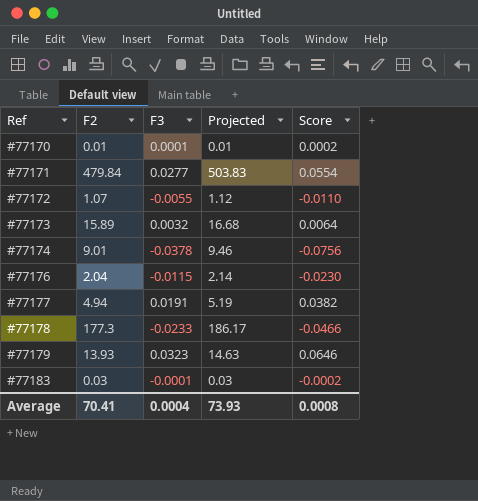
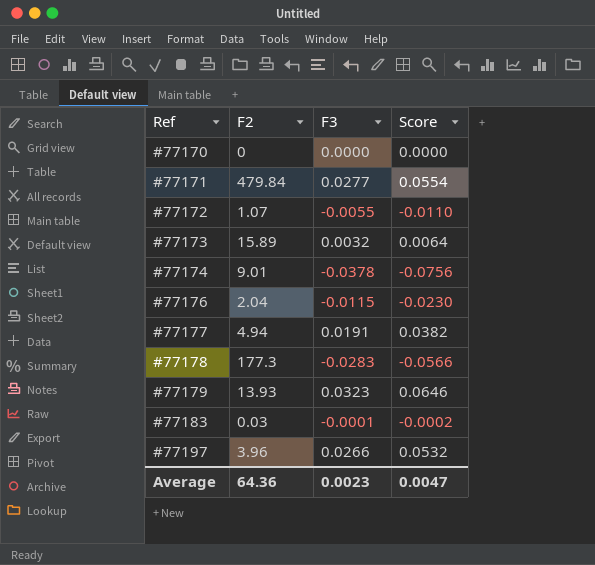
column Projected | formula: [F2] * 1.05 -> none
#77170 | F2: 0.01 -> 0
#77170 | F3: 0.0001 -> 0.0000
#77170 | Score: 0.0002 -> 0.0000
#77178 | F3: -0.0233 -> -0.0283
#77178 | Score: -0.0466 -> -0.0566
row #77197: none -> 3.96 | 0.0266 | 0.0532
Average | F2: 70.41 -> 64.36
Average | F3: 0.0004 -> 0.0023
Average | Score: 0.0008 -> 0.0047

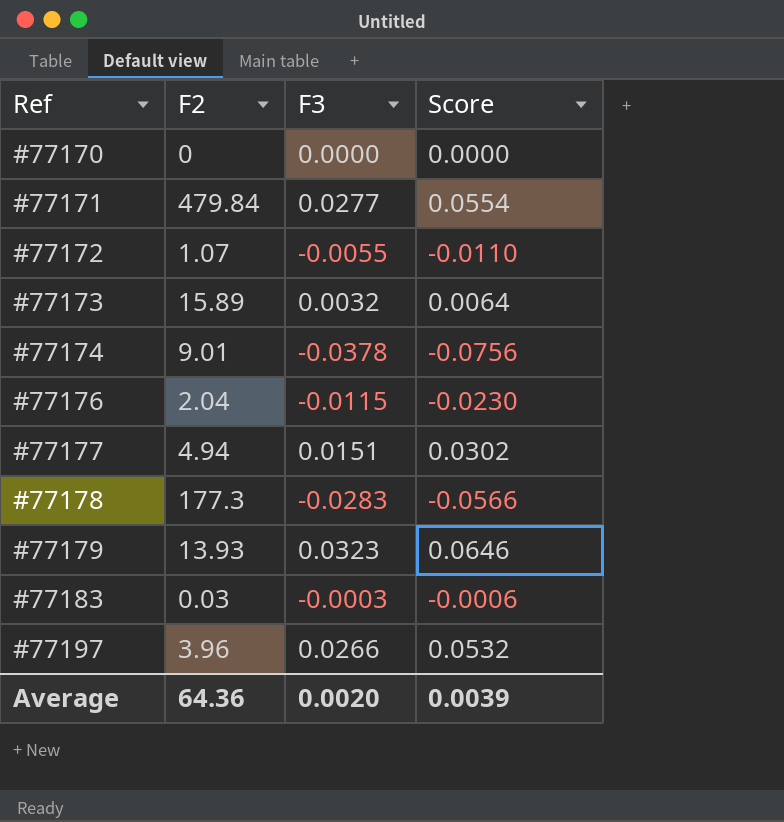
#77177 | F3: 0.0191 -> 0.0151
#77177 | Score: 0.0382 -> 0.0302
#77183 | F3: -0.0001 -> -0.0003
#77183 | Score: -0.0002 -> -0.0006
Average | F3: 0.0023 -> 0.0020
Average | Score: 0.0047 -> 0.0039

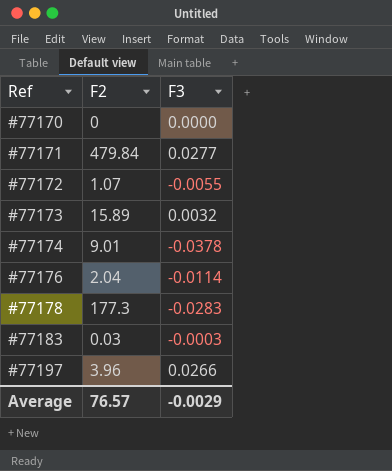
column Score | formula: [F3] * 2 -> none
row #77177: 4.94 | 0.0151 | 0.0302 -> none
row #77179: 13.93 | 0.0323 | 0.0646 -> none
#77176 | F3: -0.0115 -> -0.0114
Average | F2: 64.36 -> 76.57
Average | F3: 0.0020 -> -0.0029

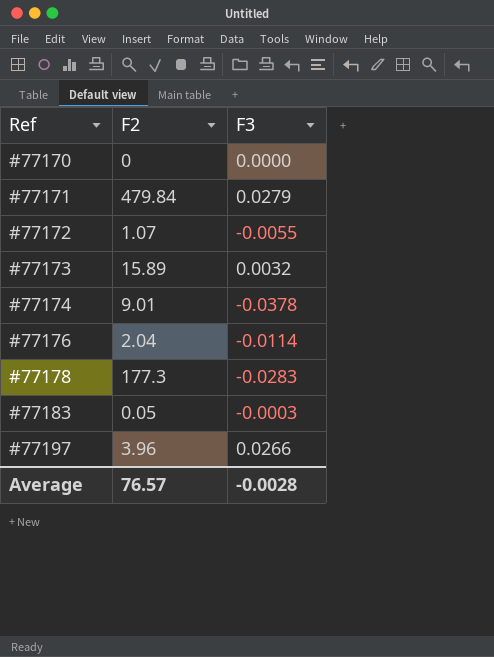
#77171 | F3: 0.0277 -> 0.0279
#77183 | F2: 0.03 -> 0.05
Average | F3: -0.0029 -> -0.0028

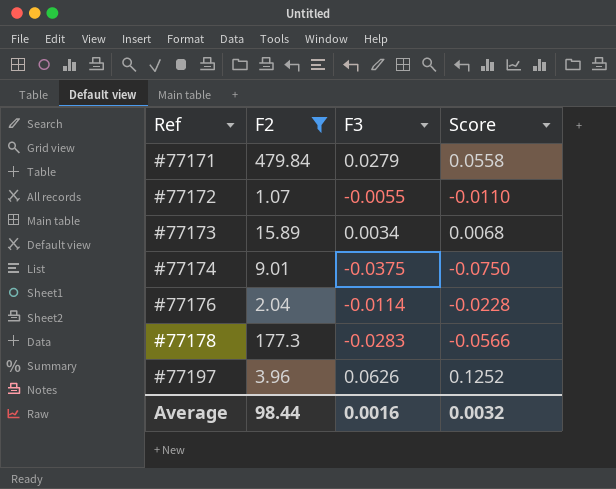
filter: none -> F2 >= 1.07
column Score | formula: none -> [F3] * 2
#77173 | F3: 0.0032 -> 0.0034
#77174 | F3: -0.0378 -> -0.0375
#77197 | F3: 0.0266 -> 0.0626
Average | F2: 76.57 -> 98.44
Average | F3: -0.0028 -> 0.0016

